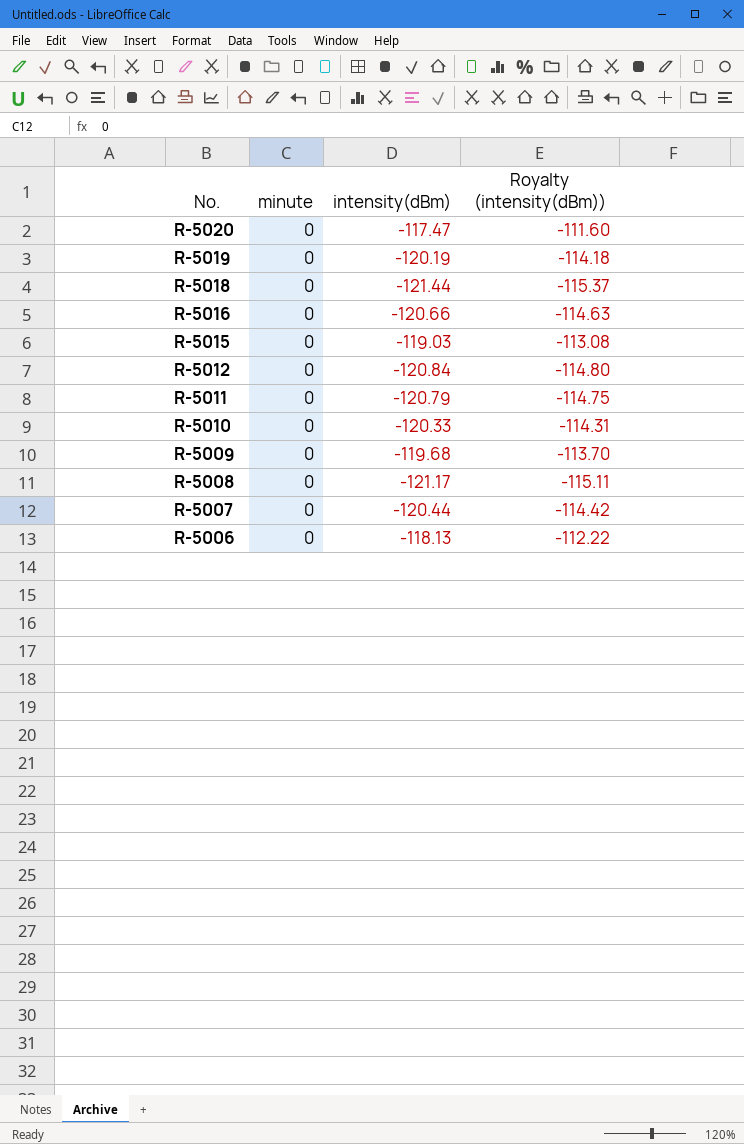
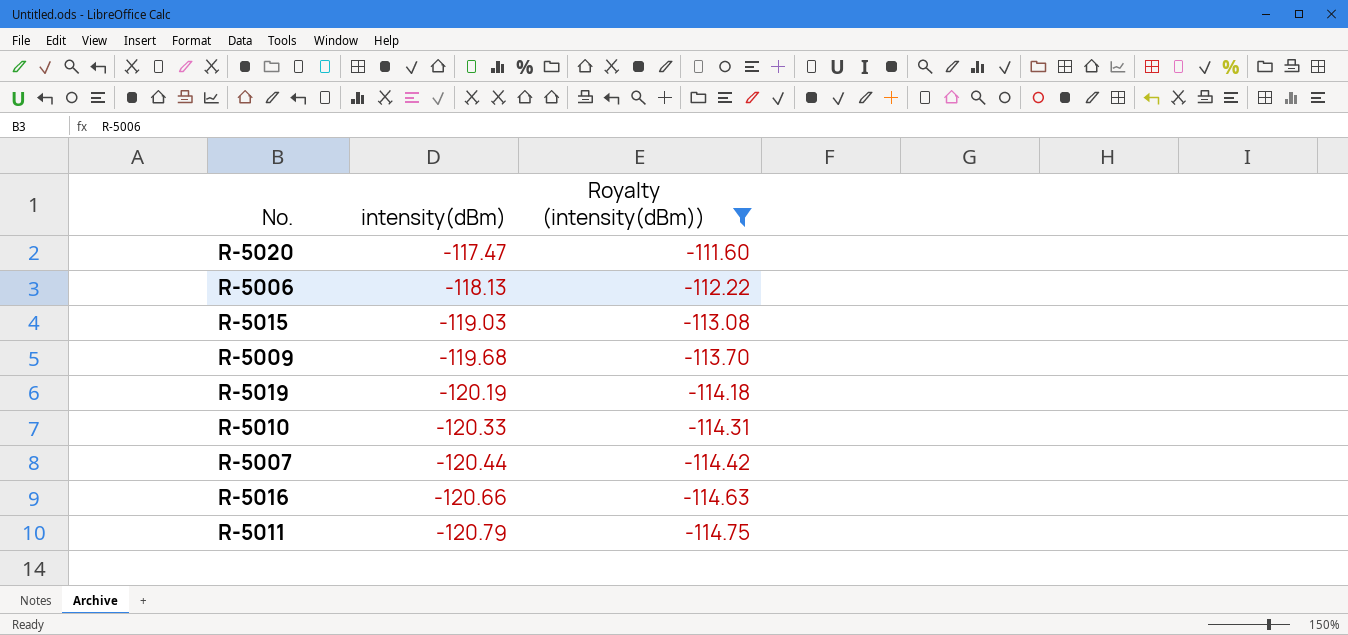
filter: none -> Royalty (intensity(dBm)) >= -114.75
row order: No. descending -> intensity(dBm) descending
column minute | position: 2 -> none

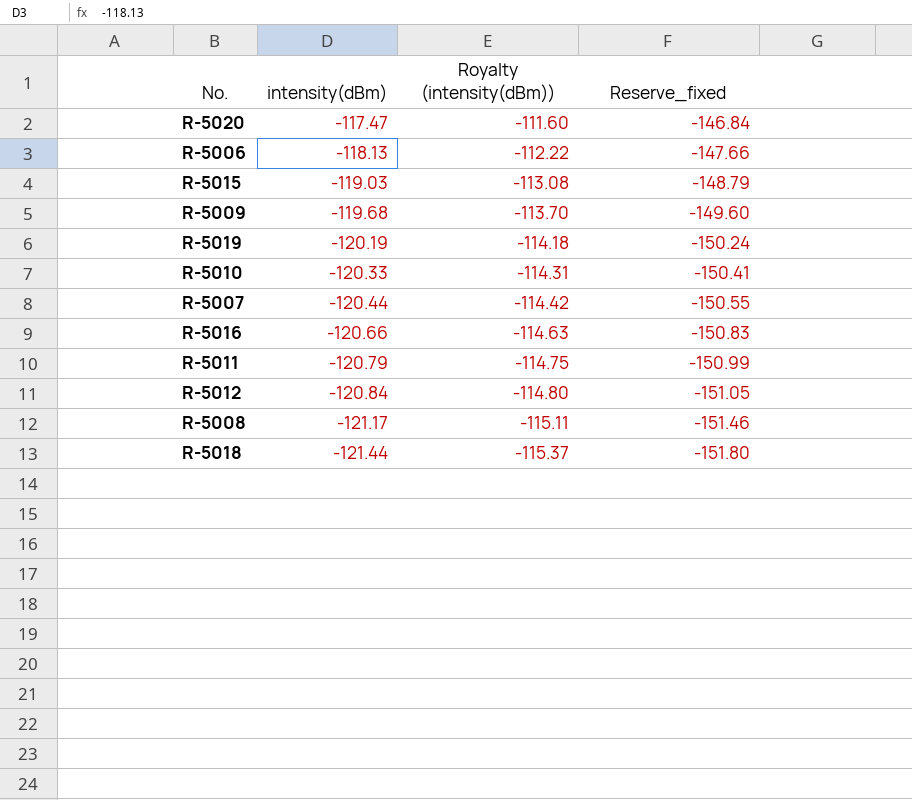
filter: Royalty (intensity(dBm)) >= -114.75 -> none
column Reserve_fixed | formula: none -> [intensity(dBm)] * 1.25

